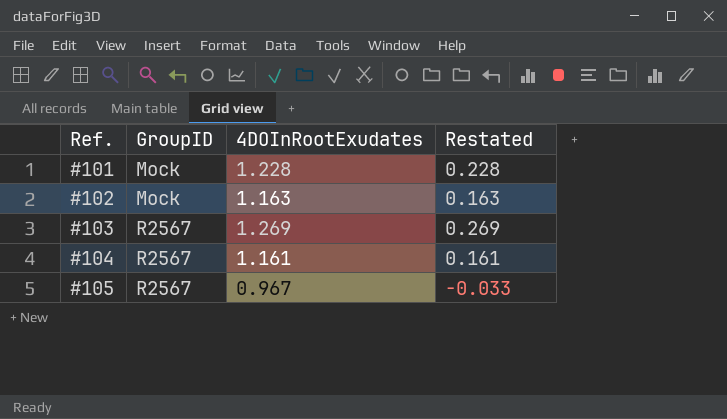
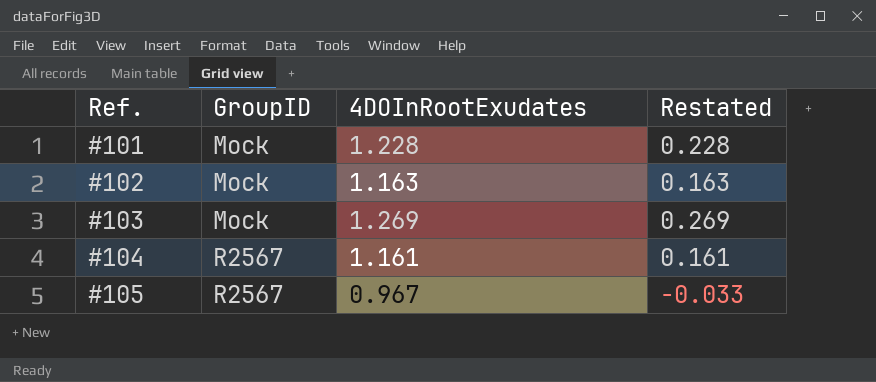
#103 | GroupID: R2567 -> Mock

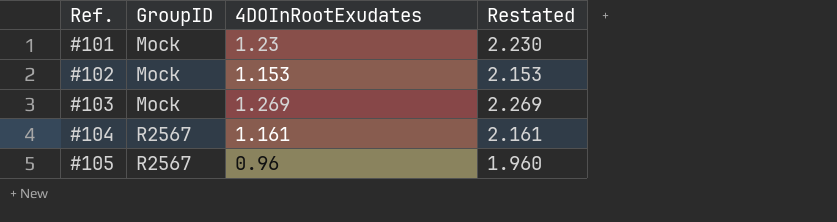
column Restated | formula: [4DOInRootExudates] - 1 -> [4DOInRootExudates] + 1
#101 | 4DOInRootExudates: 1.228 -> 1.23
#102 | 4DOInRootExudates: 1.163 -> 1.153
#105 | 4DOInRootExudates: 0.967 -> 0.96

